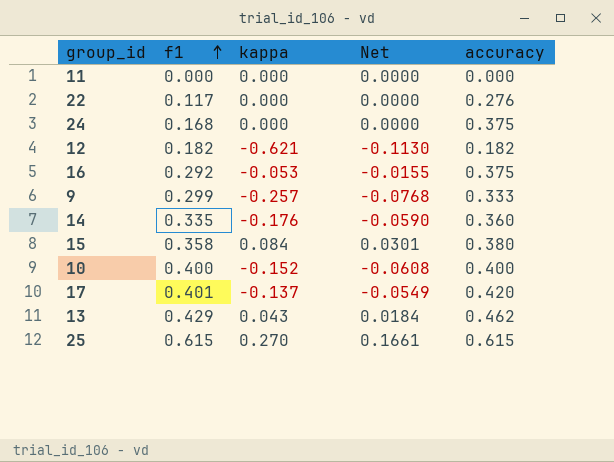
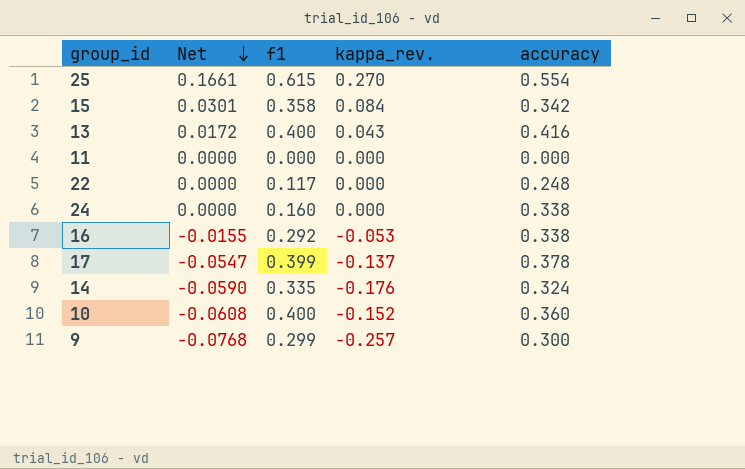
row order: f1 ascending -> Net descending
column Net | position: 4 -> 2
column name: kappa -> kappa_rev.
row 12: 0.182 | -0.621 | -0.1130 | 0.182 -> none
25 | accuracy: 0.615 -> 0.554
15 | accuracy: 0.380 -> 0.342
13 | Net: 0.0184 -> 0.0172
13 | f1: 0.429 -> 0.400
13 | accuracy: 0.462 -> 0.416
22 | accuracy: 0.276 -> 0.248
24 | f1: 0.168 -> 0.160
24 | accuracy: 0.375 -> 0.338
16 | accuracy: 0.375 -> 0.338
17 | Net: -0.0549 -> -0.0547
17 | f1: 0.401 -> 0.399
17 | accuracy: 0.420 -> 0.378
14 | accuracy: 0.360 -> 0.324
10 | accuracy: 0.400 -> 0.360
9 | accuracy: 0.333 -> 0.300

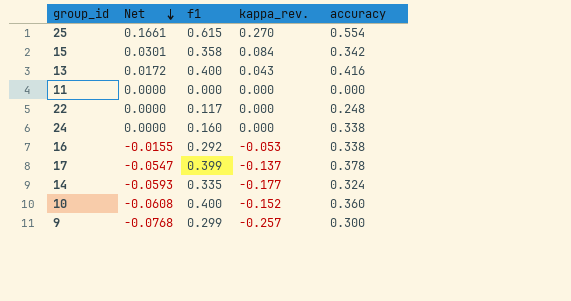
14 | Net: -0.0590 -> -0.0593
14 | kappa_rev.: -0.176 -> -0.177

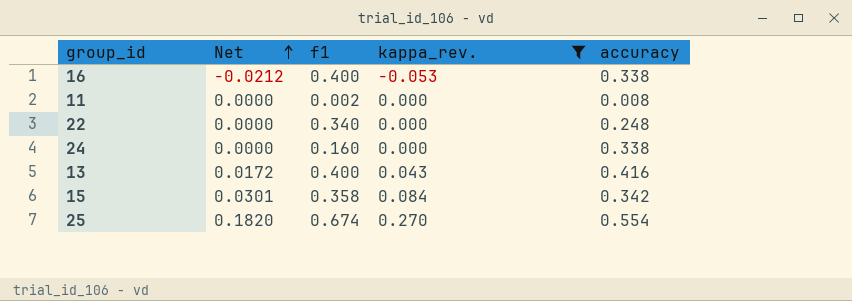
filter: none -> kappa_rev. >= -0.053
row order: Net descending -> Net ascending
16 | Net: -0.0155 -> -0.0212
16 | f1: 0.292 -> 0.400
11 | f1: 0.000 -> 0.002
11 | accuracy: 0.000 -> 0.008
22 | f1: 0.117 -> 0.340
25 | Net: 0.1661 -> 0.1820
25 | f1: 0.615 -> 0.674

